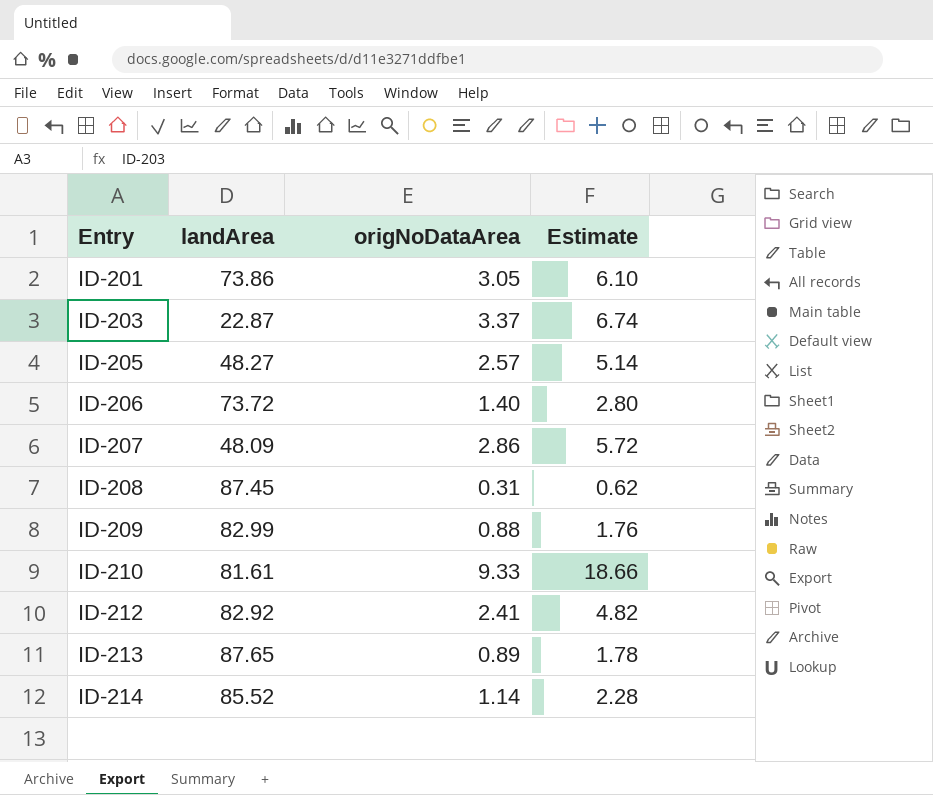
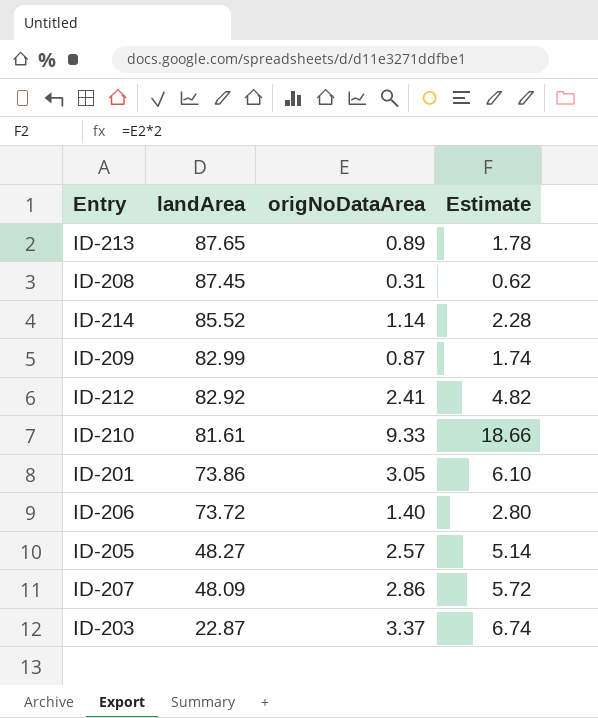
row order: Entry ascending -> landArea descending
ID-209 | origNoDataArea: 0.88 -> 0.87
ID-209 | Estimate: 1.76 -> 1.74

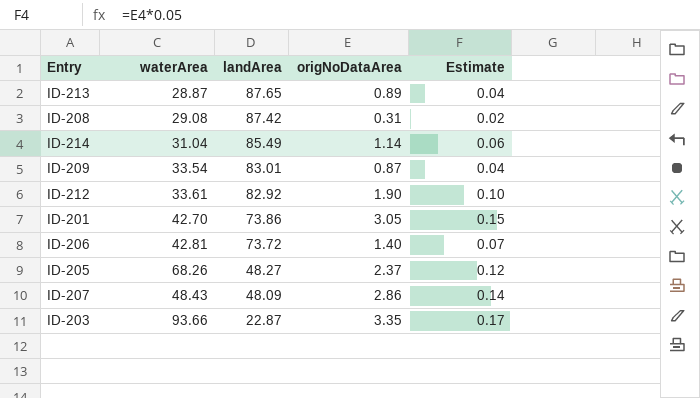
column waterArea | position: none -> 2
column Estimate | formula: [origNoDataArea] * 2 -> [origNoDataArea] * 0.05
row ID-210: 81.61 | 9.33 | 18.66 -> none
ID-208 | landArea: 87.45 -> 87.42
ID-214 | landArea: 85.52 -> 85.49
ID-209 | landArea: 82.99 -> 83.01
ID-212 | origNoDataArea: 2.41 -> 1.90
ID-205 | origNoDataArea: 2.57 -> 2.37
ID-203 | origNoDataArea: 3.37 -> 3.35

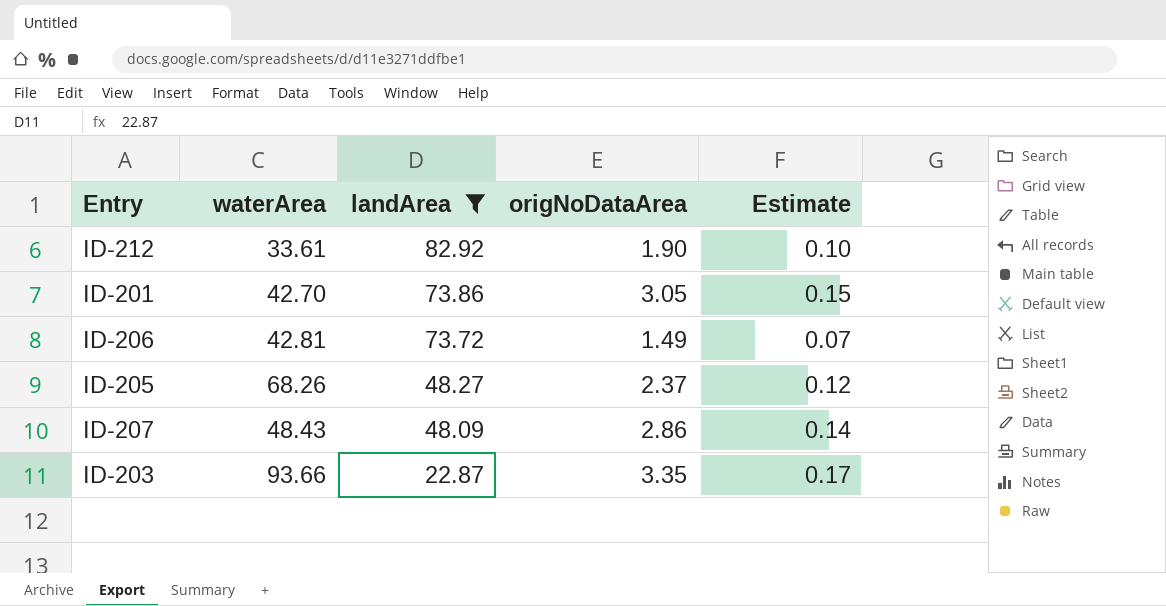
filter: none -> landArea <= 82.92
ID-206 | origNoDataArea: 1.40 -> 1.49

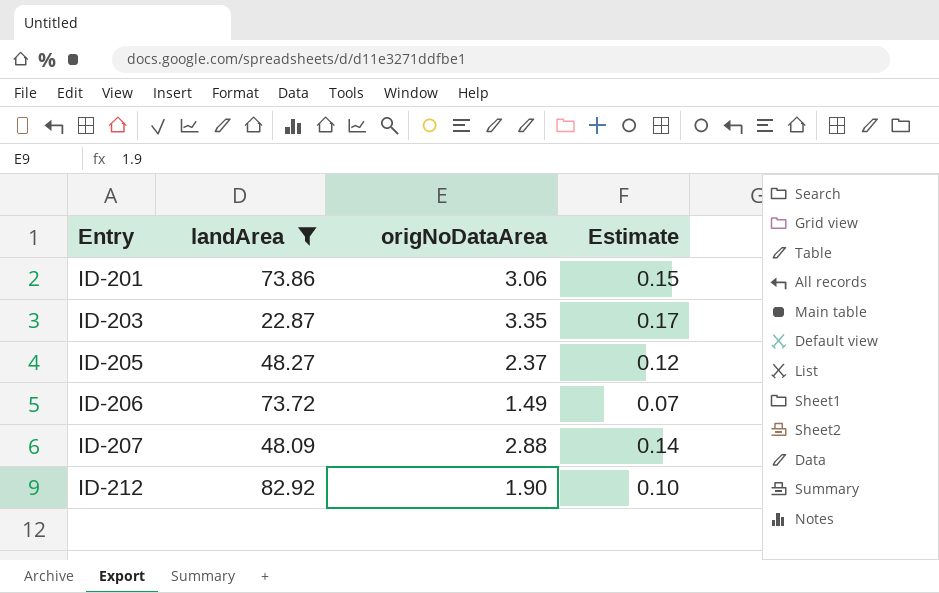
row order: landArea descending -> Entry ascending
column waterArea | position: 2 -> none
ID-201 | origNoDataArea: 3.05 -> 3.06
ID-207 | origNoDataArea: 2.86 -> 2.88

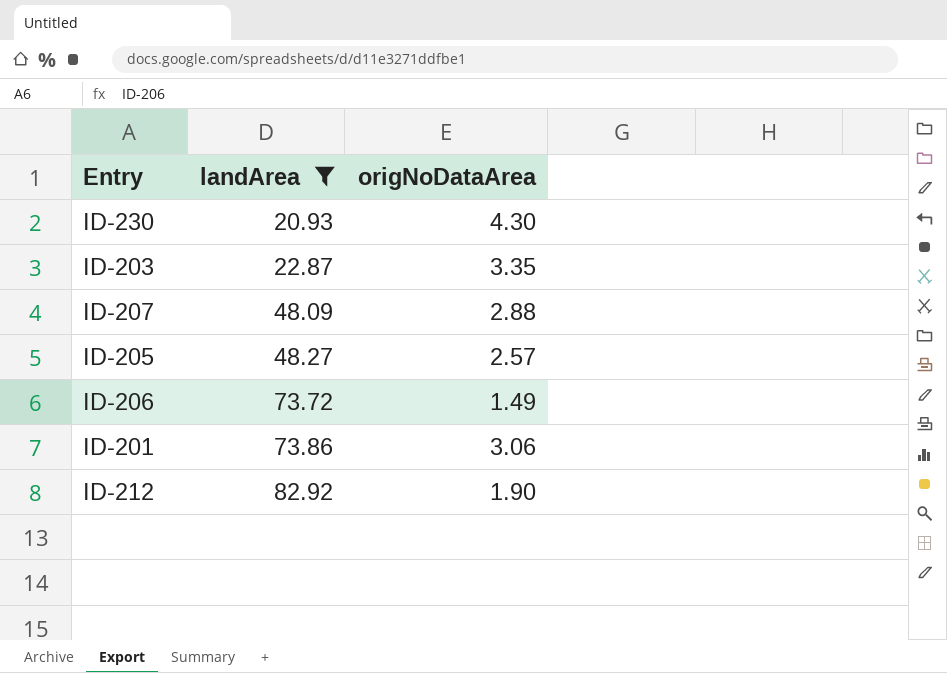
row order: Entry ascending -> landArea ascending
column Estimate | formula: [origNoDataArea] * 0.05 -> none
row ID-230: none -> 20.93 | 4.30
ID-205 | origNoDataArea: 2.37 -> 2.57

